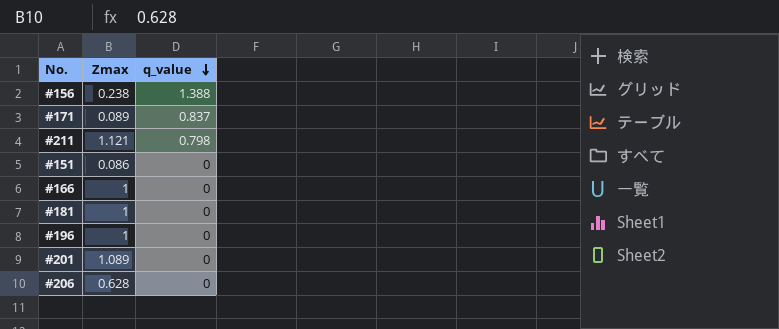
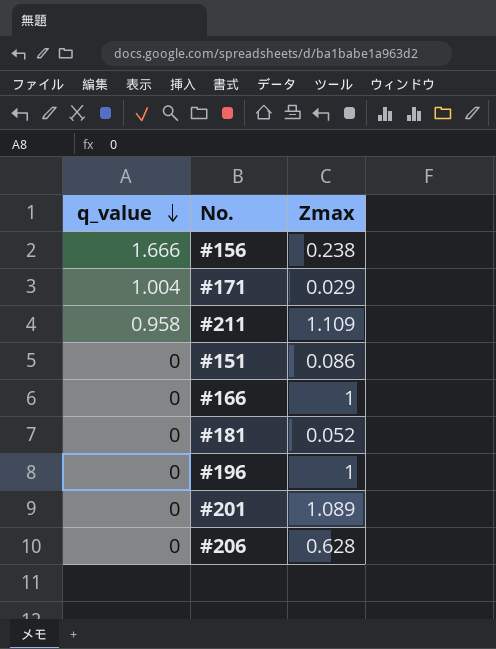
column q_value | position: 3 -> 1
#156 | q_value: 1.388 -> 1.666
#171 | q_value: 0.837 -> 1.004
#171 | Zmax: 0.089 -> 0.029
#211 | q_value: 0.798 -> 0.958
#211 | Zmax: 1.121 -> 1.109
#181 | Zmax: 1 -> 0.052

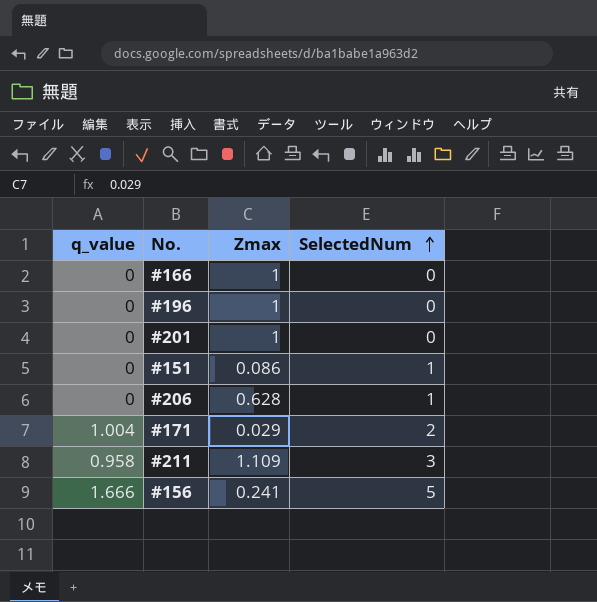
row order: q_value descending -> SelectedNum ascending
column SelectedNum | position: none -> 4
row #181: 0 | 0.052 -> none
#201 | Zmax: 1.089 -> 1
#156 | Zmax: 0.238 -> 0.241

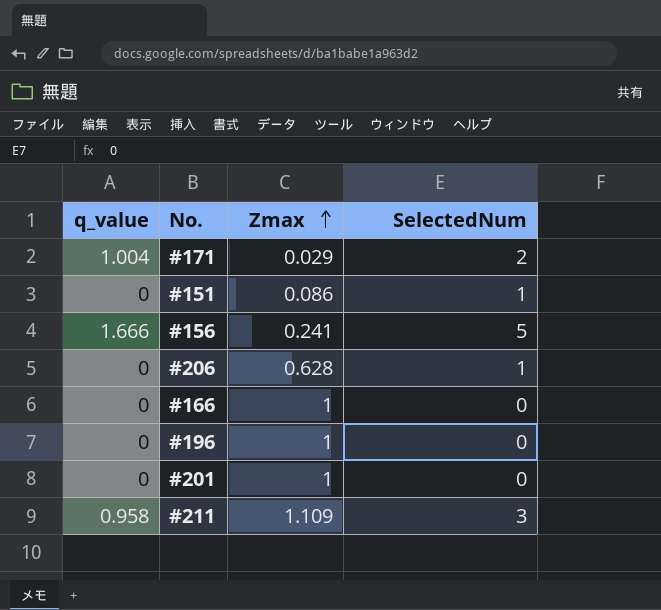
row order: SelectedNum ascending -> Zmax ascending

